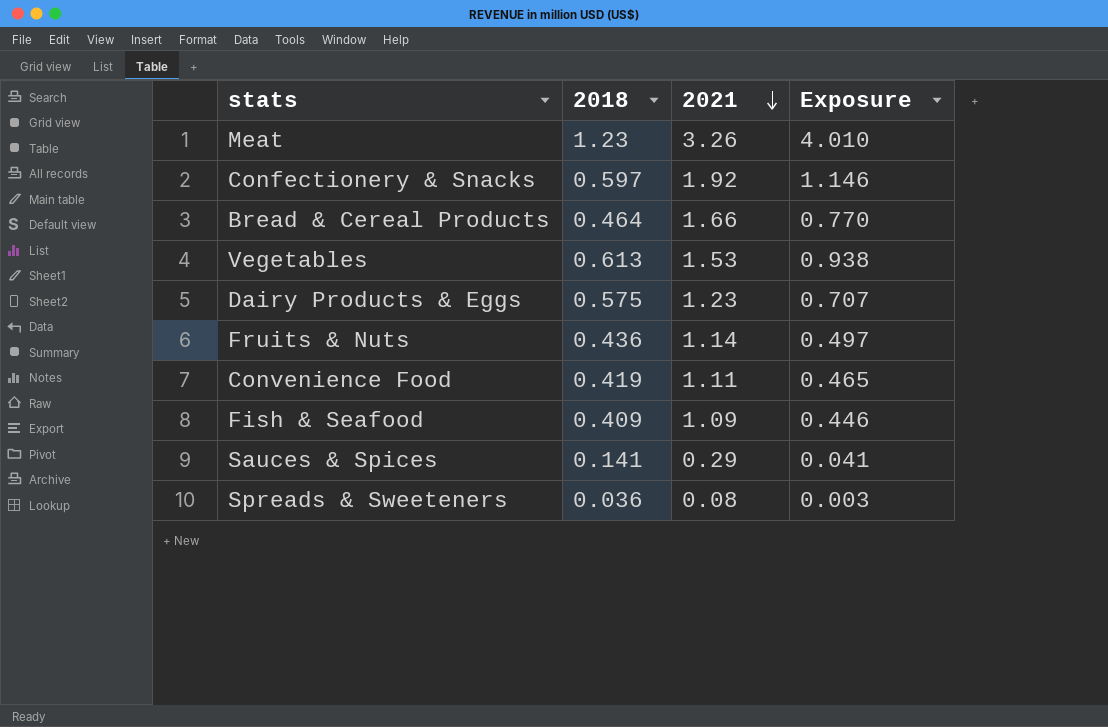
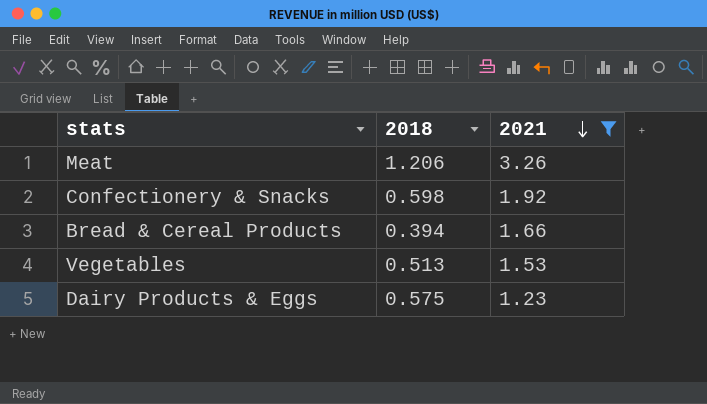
filter: none -> 2021 >= 1.23
column Exposure | formula: [2018] * [2021] -> none
Meat | 2018: 1.23 -> 1.206
Confectionery & Snacks | 2018: 0.597 -> 0.598
Bread & Cereal Products | 2018: 0.464 -> 0.394
Vegetables | 2018: 0.613 -> 0.513

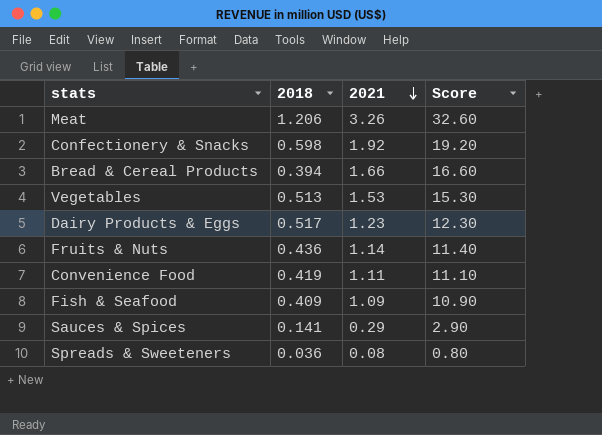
filter: 2021 >= 1.23 -> none
column Score | formula: none -> [2021] * 10
Dairy Products & Eggs | 2018: 0.575 -> 0.517

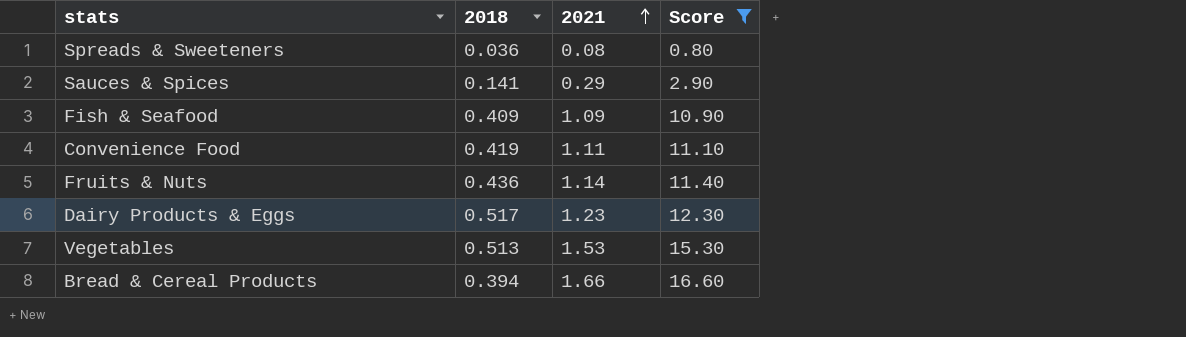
filter: none -> Score <= 16.60
row order: 2021 descending -> 2021 ascending

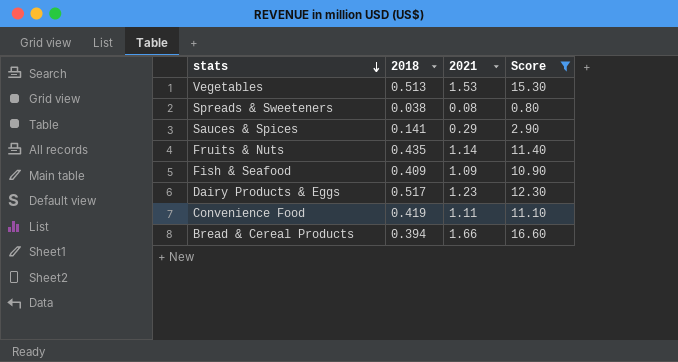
row order: 2021 ascending -> stats descending
Spreads & Sweeteners | 2018: 0.036 -> 0.038
Fruits & Nuts | 2018: 0.436 -> 0.435

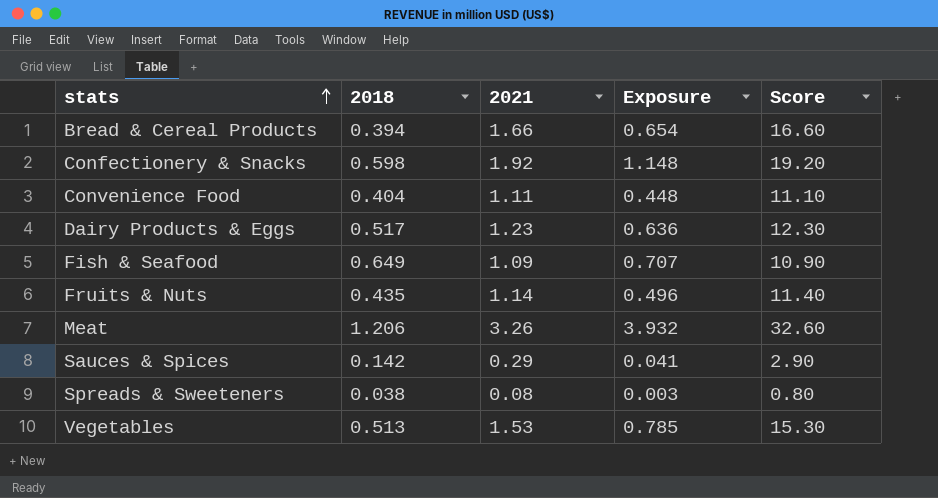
filter: Score <= 16.60 -> none
row order: stats descending -> stats ascending
column Exposure | formula: none -> [2018] * [2021]
Convenience Food | 2018: 0.419 -> 0.404
Fish & Seafood | 2018: 0.409 -> 0.649
Sauces & Spices | 2018: 0.141 -> 0.142

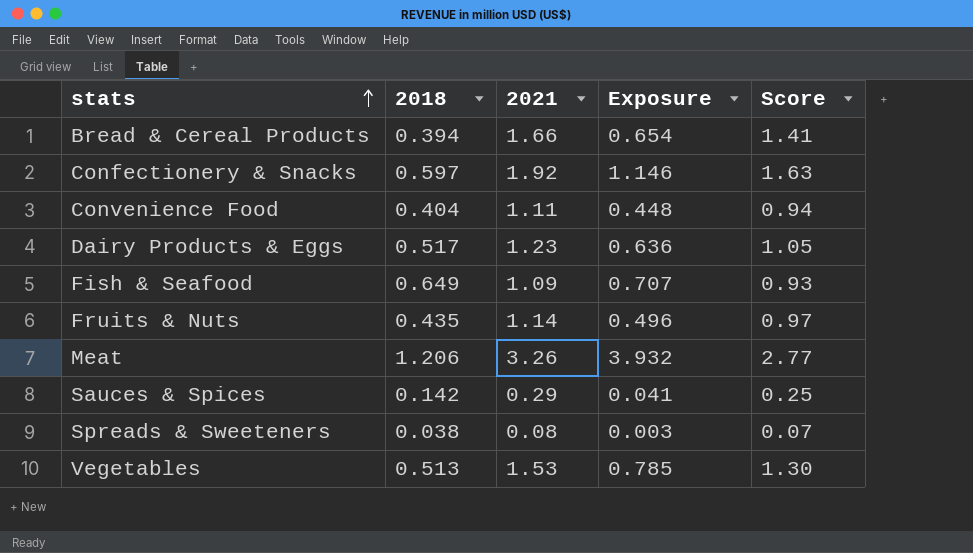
column Score | formula: [2021] * 10 -> [2021] * 0.85
Confectionery & Snacks | 2018: 0.598 -> 0.597
Confectionery & Snacks | Exposure: 1.148 -> 1.146

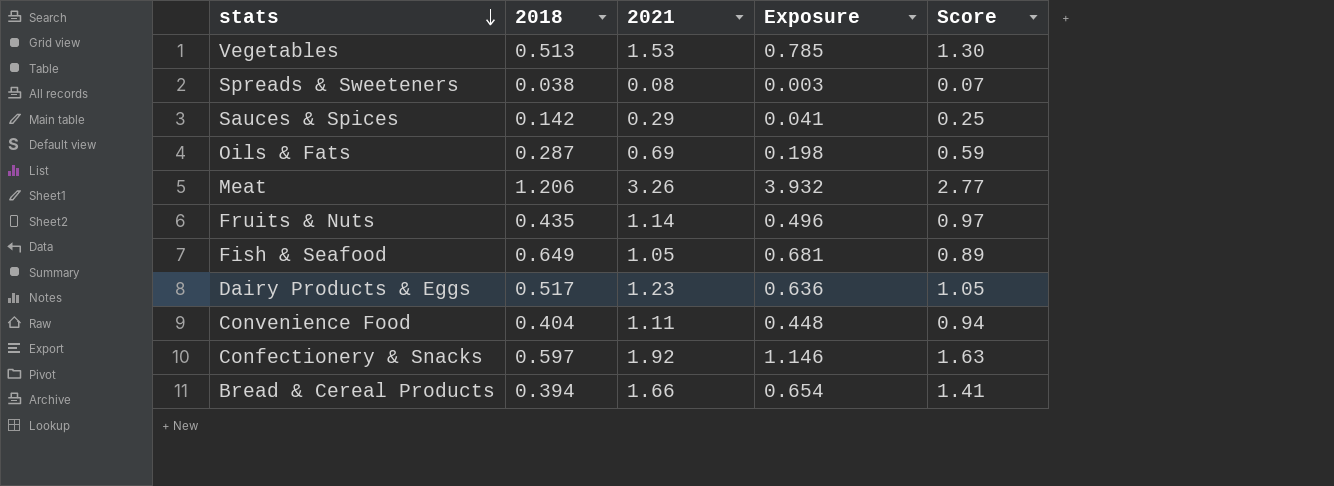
row order: stats ascending -> stats descending
row Oils & Fats: none -> 0.287 | 0.69 | 0.198 | 0.59
Fish & Seafood | 2021: 1.09 -> 1.05
Fish & Seafood | Exposure: 0.707 -> 0.681
Fish & Seafood | Score: 0.93 -> 0.89

